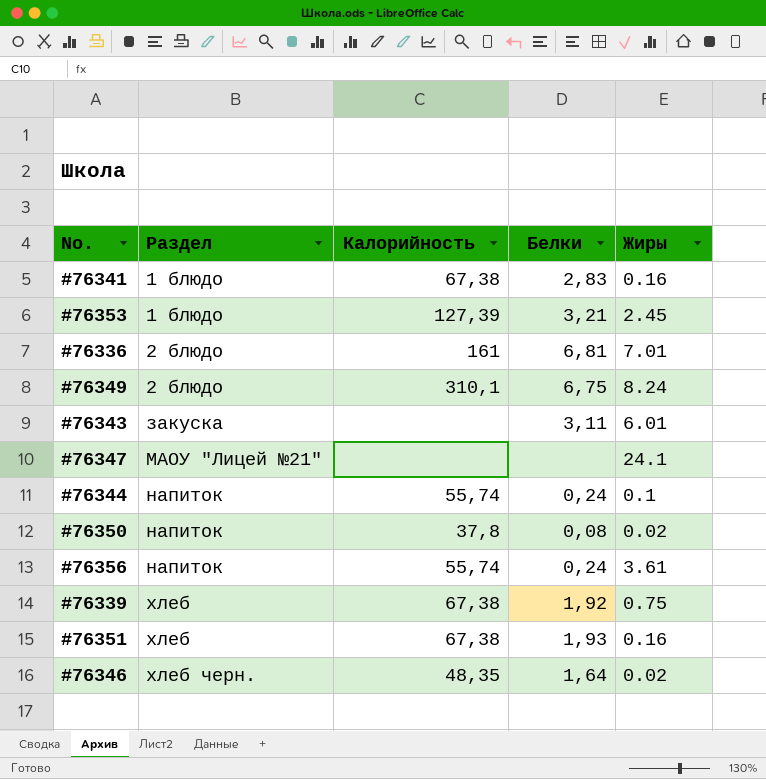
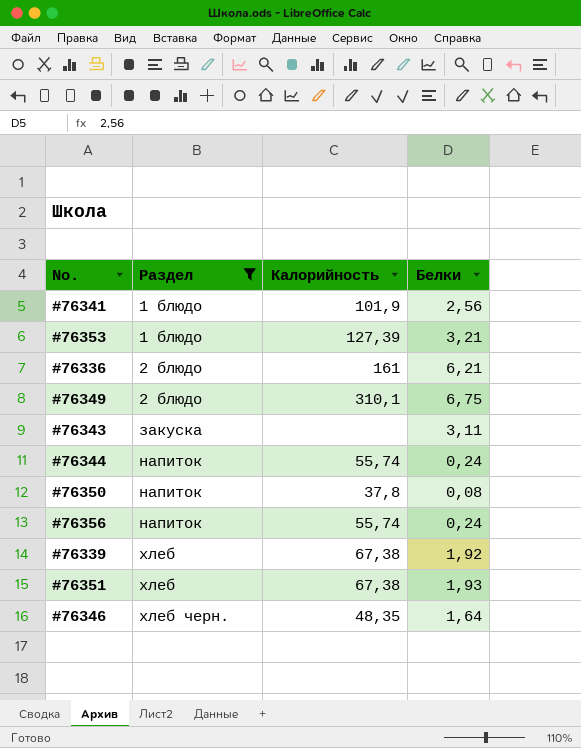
filter: none -> Раздел != МАОУ "Лицей №21"
column Жиры | position: 5 -> none
#76341 | Калорийность: 67,38 -> 101,9
#76341 | Белки: 2,83 -> 2,56
#76336 | Белки: 6,81 -> 6,21

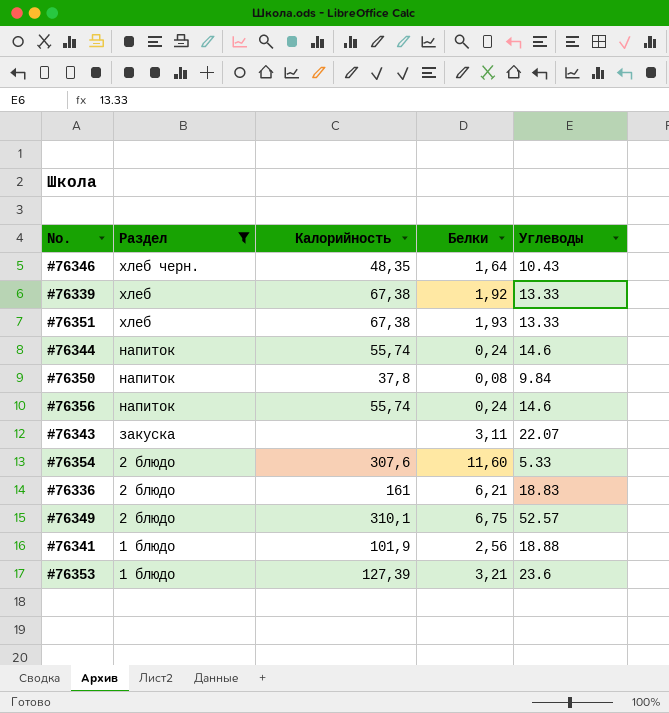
row order: Раздел ascending -> Раздел descending
column Углеводы | position: none -> 5
row #76354: none -> 2 блюдо | 307,6 | 11,60 | 5.33

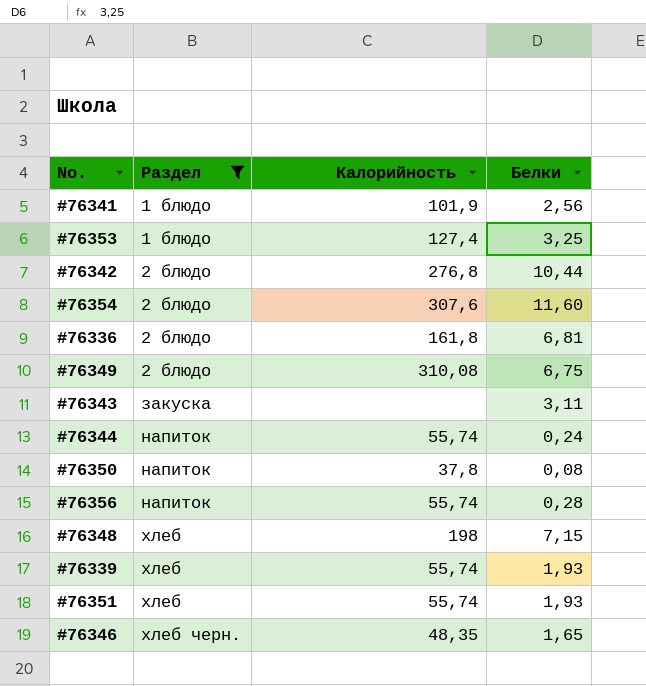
row order: Раздел descending -> Раздел ascending
column Углеводы | position: 5 -> none
#76353 | Калорийность: 127,39 -> 127,4
#76353 | Белки: 3,21 -> 3,25
row #76342: none -> 2 блюдо | 276,8 | 10,44
#76336 | Калорийность: 161 -> 161,8
#76336 | Белки: 6,21 -> 6,81
#76349 | Калорийность: 310,1 -> 310,08
#76356 | Белки: 0,24 -> 0,28
row #76348: none -> хлеб | 198 | 7,15
#76339 | Калорийность: 67,38 -> 55,74
#76339 | Белки: 1,92 -> 1,93
#76351 | Калорийность: 67,38 -> 55,74
#76346 | Белки: 1,64 -> 1,65

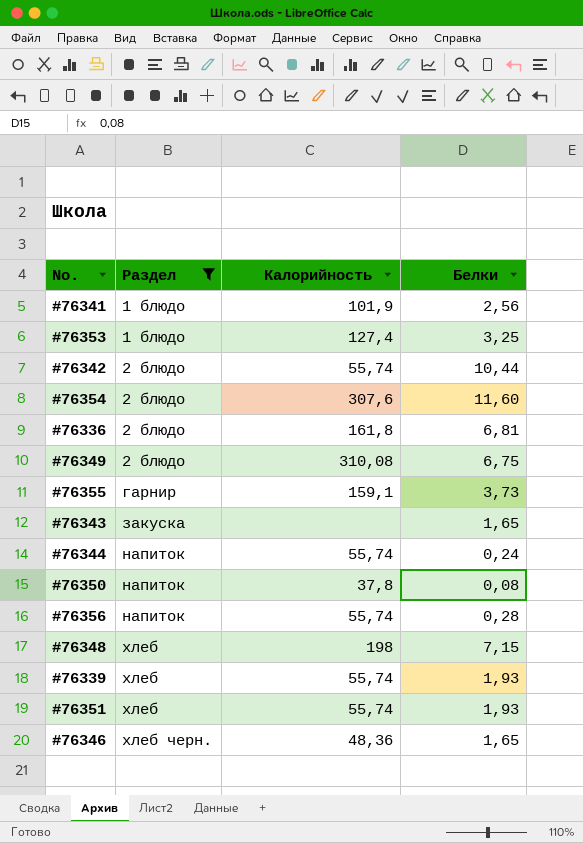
#76342 | Калорийность: 276,8 -> 55,74
row #76355: none -> гарнир | 159,1 | 3,73
#76343 | Белки: 3,11 -> 1,65
#76346 | Калорийность: 48,35 -> 48,36

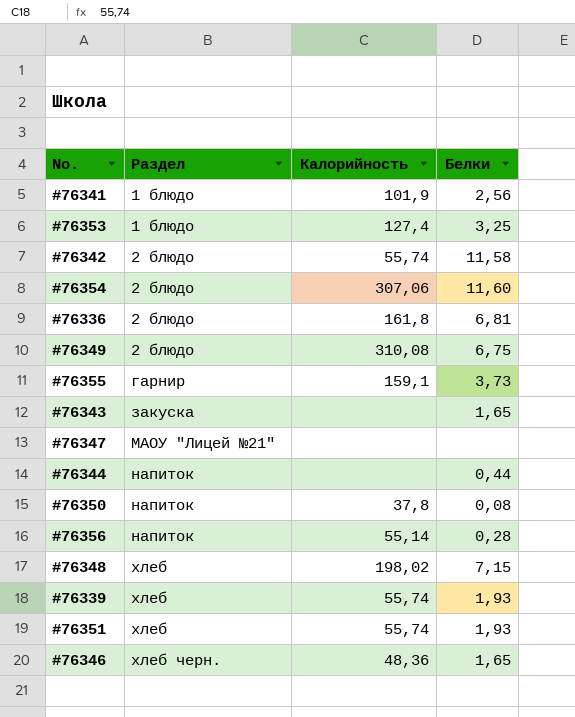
filter: Раздел != МАОУ "Лицей №21" -> none
#76342 | Белки: 10,44 -> 11,58
#76354 | Калорийность: 307,6 -> 307,06
#76344 | Калорийность: 55,74 -> none
#76344 | Белки: 0,24 -> 0,44
#76356 | Калорийность: 55,74 -> 55,14
#76348 | Калорийность: 198 -> 198,02

